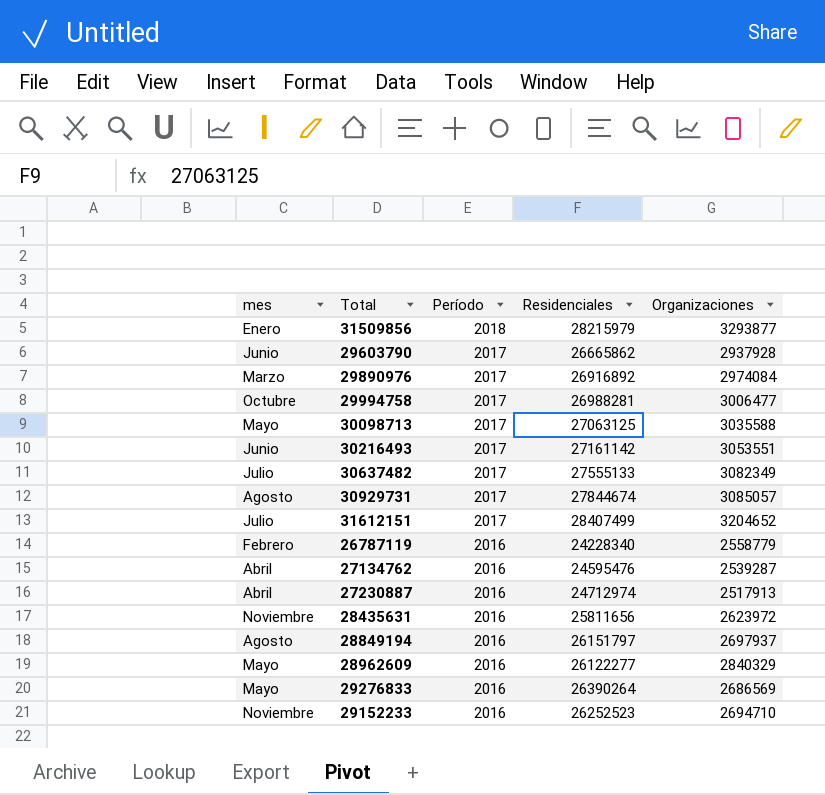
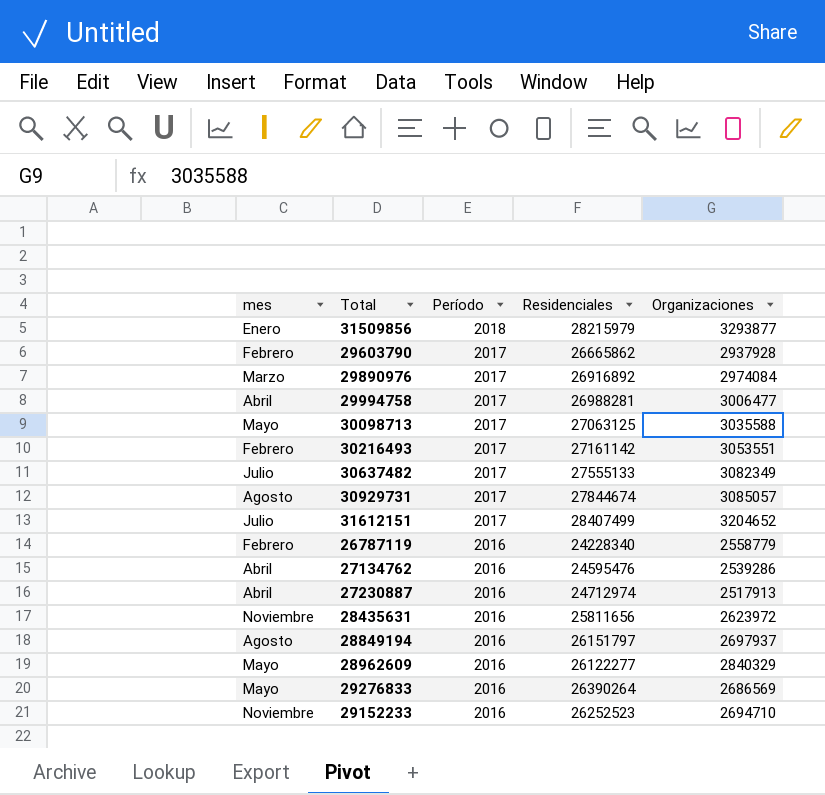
29603790 | mes: Junio -> Febrero
29994758 | mes: Octubre -> Abril
30216493 | mes: Junio -> Febrero
27134762 | Organizaciones: 2539287 -> 2539286

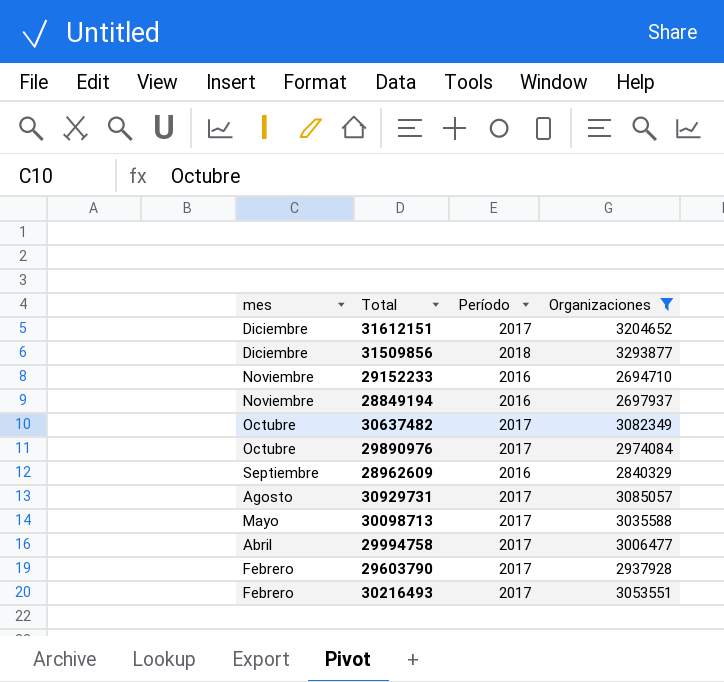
filter: none -> Organizaciones >= 2694710
row order: Período descending -> mes descending
column Residenciales | position: 4 -> none
31612151 | mes: Julio -> Diciembre
31509856 | mes: Enero -> Diciembre
28849194 | mes: Agosto -> Noviembre
30637482 | mes: Julio -> Octubre
29890976 | mes: Marzo -> Octubre
28962609 | mes: Mayo -> Septiembre

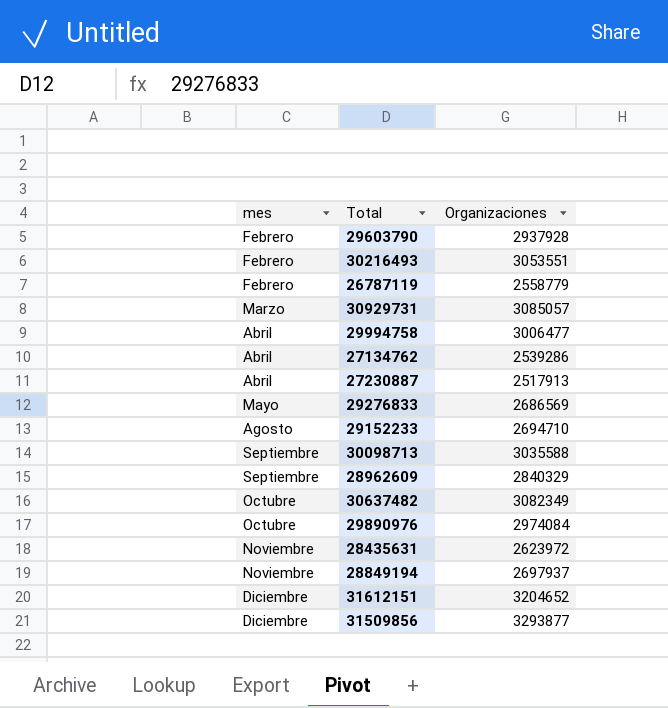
filter: Organizaciones >= 2694710 -> none
row order: mes descending -> mes ascending
column Período | position: 3 -> none
30929731 | mes: Agosto -> Marzo
29152233 | mes: Noviembre -> Agosto
30098713 | mes: Mayo -> Septiembre

